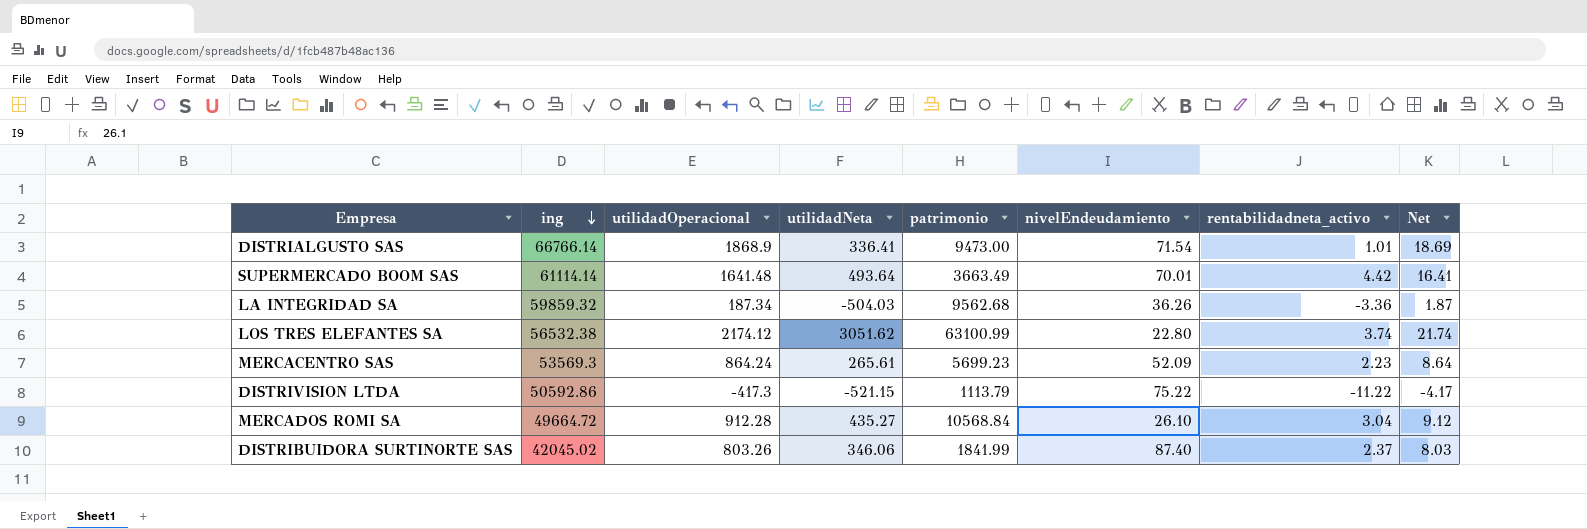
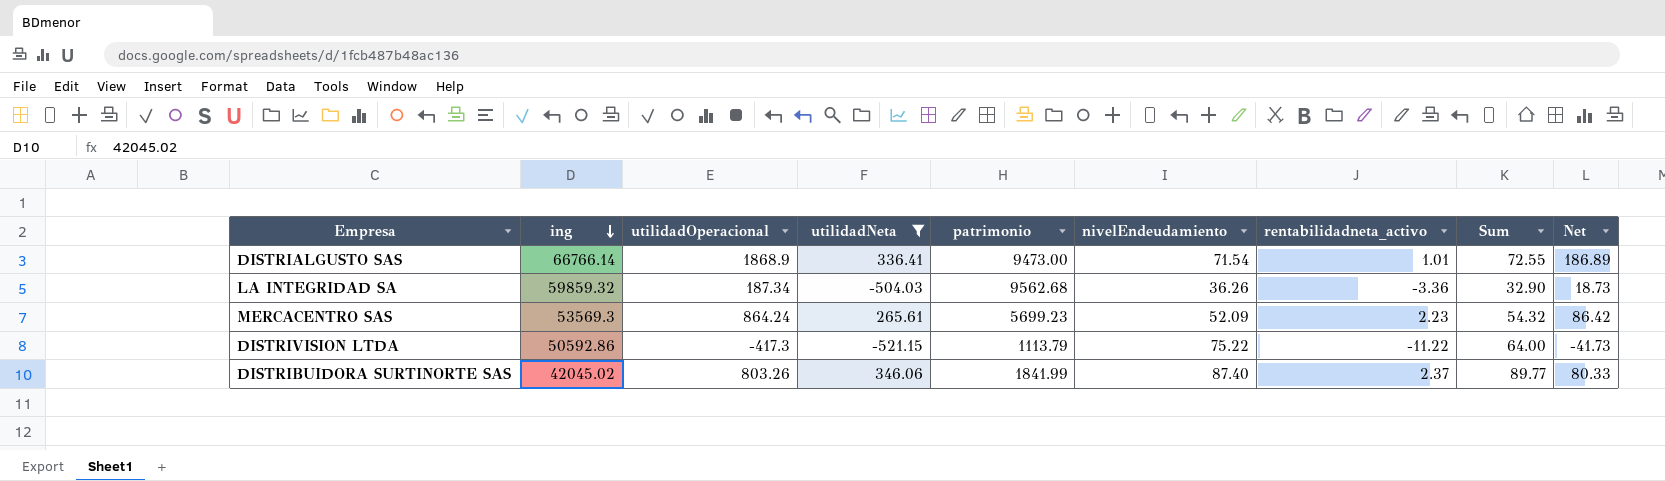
filter: none -> utilidadNeta <= 346.06
column Sum | formula: none -> [nivelEndeudamiento] + [rentabilidadneta_activo]
column Net | formula: [utilidadOperacional] * 0.01 -> [utilidadOperacional] * 0.1

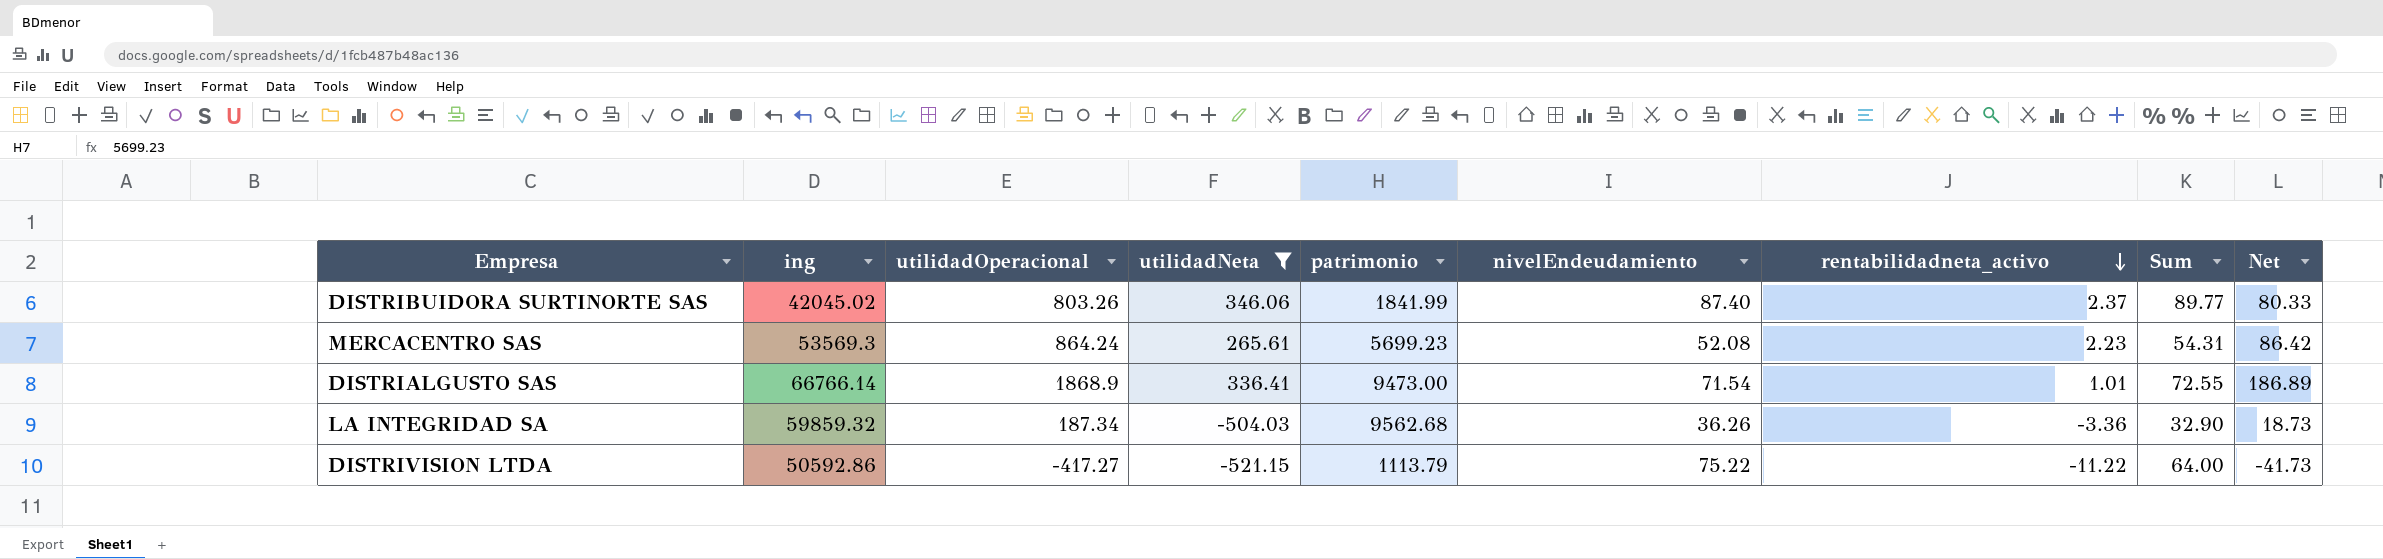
row order: ing descending -> rentabilidadneta_activo descending
MERCACENTRO SAS | nivelEndeudamiento: 52.09 -> 52.08
MERCACENTRO SAS | Sum: 54.32 -> 54.31
DISTRIVISION LTDA | utilidadOperacional: -417.3 -> -417.27

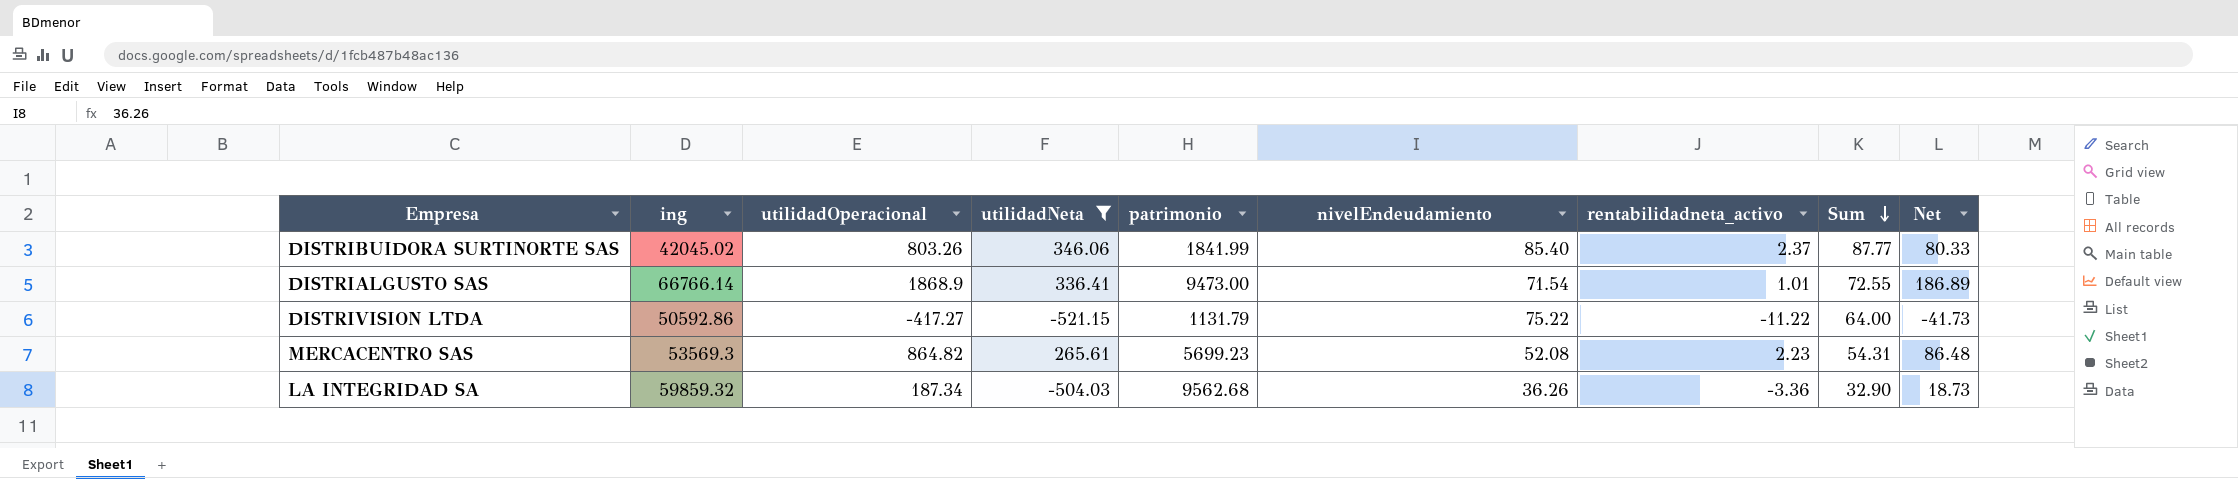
row order: rentabilidadneta_activo descending -> Sum descending
DISTRIBUIDORA SURTINORTE SAS | nivelEndeudamiento: 87.40 -> 85.40
DISTRIBUIDORA SURTINORTE SAS | Sum: 89.77 -> 87.77
DISTRIVISION LTDA | patrimonio: 1113.79 -> 1131.79
MERCACENTRO SAS | utilidadOperacional: 864.24 -> 864.82
MERCACENTRO SAS | Net: 86.42 -> 86.48

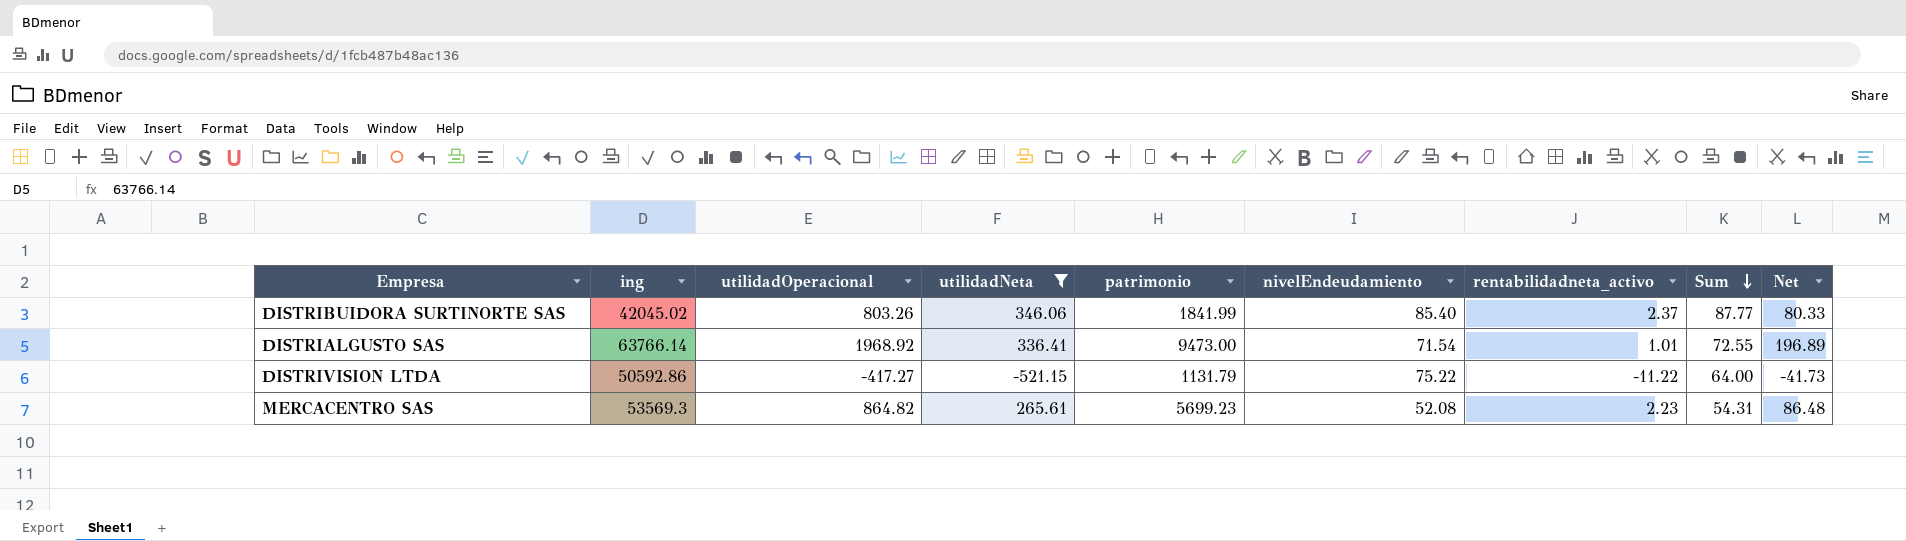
row LA INTEGRIDAD SA: 59859.32 | 187.34 | -504.03 | 9562.68 | 36.26 | -3.36 | 32.90 | 18.73 -> none
DISTRIALGUSTO SAS | ing: 66766.14 -> 63766.14
DISTRIALGUSTO SAS | utilidadOperacional: 1868.9 -> 1968.92
DISTRIALGUSTO SAS | Net: 186.89 -> 196.89

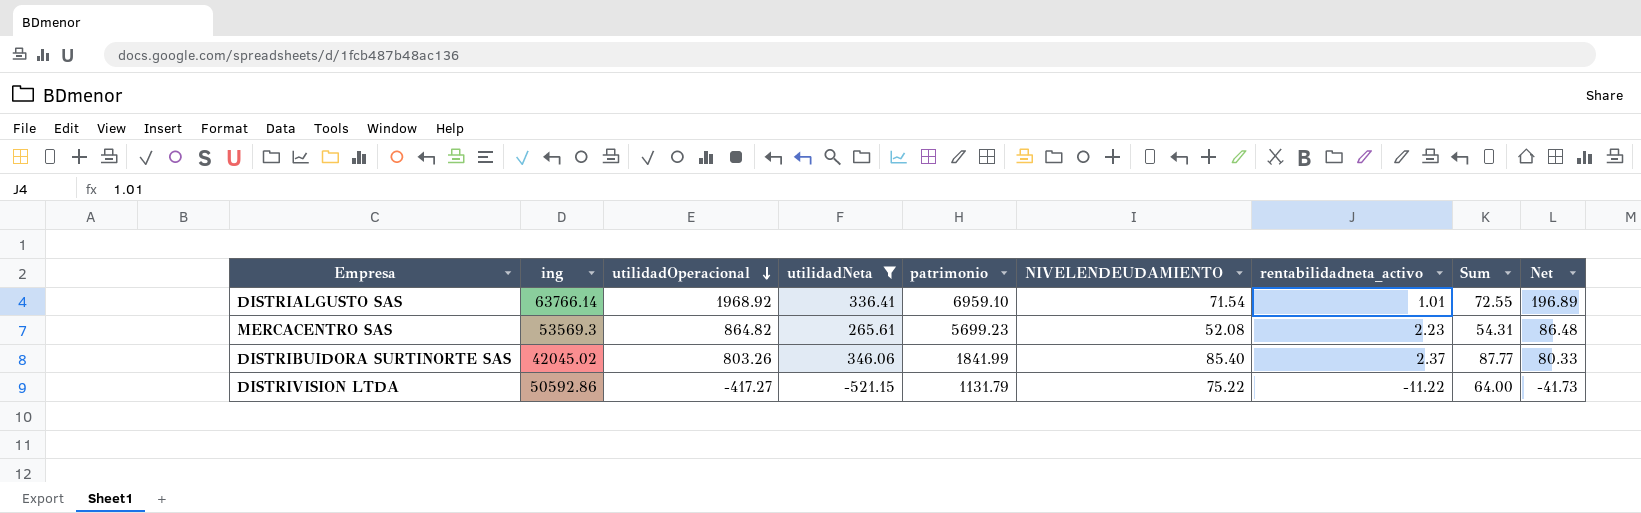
row order: Sum descending -> utilidadOperacional descending
column name: nivelEndeudamiento -> NIVELENDEUDAMIENTO
DISTRIALGUSTO SAS | patrimonio: 9473.00 -> 6959.10

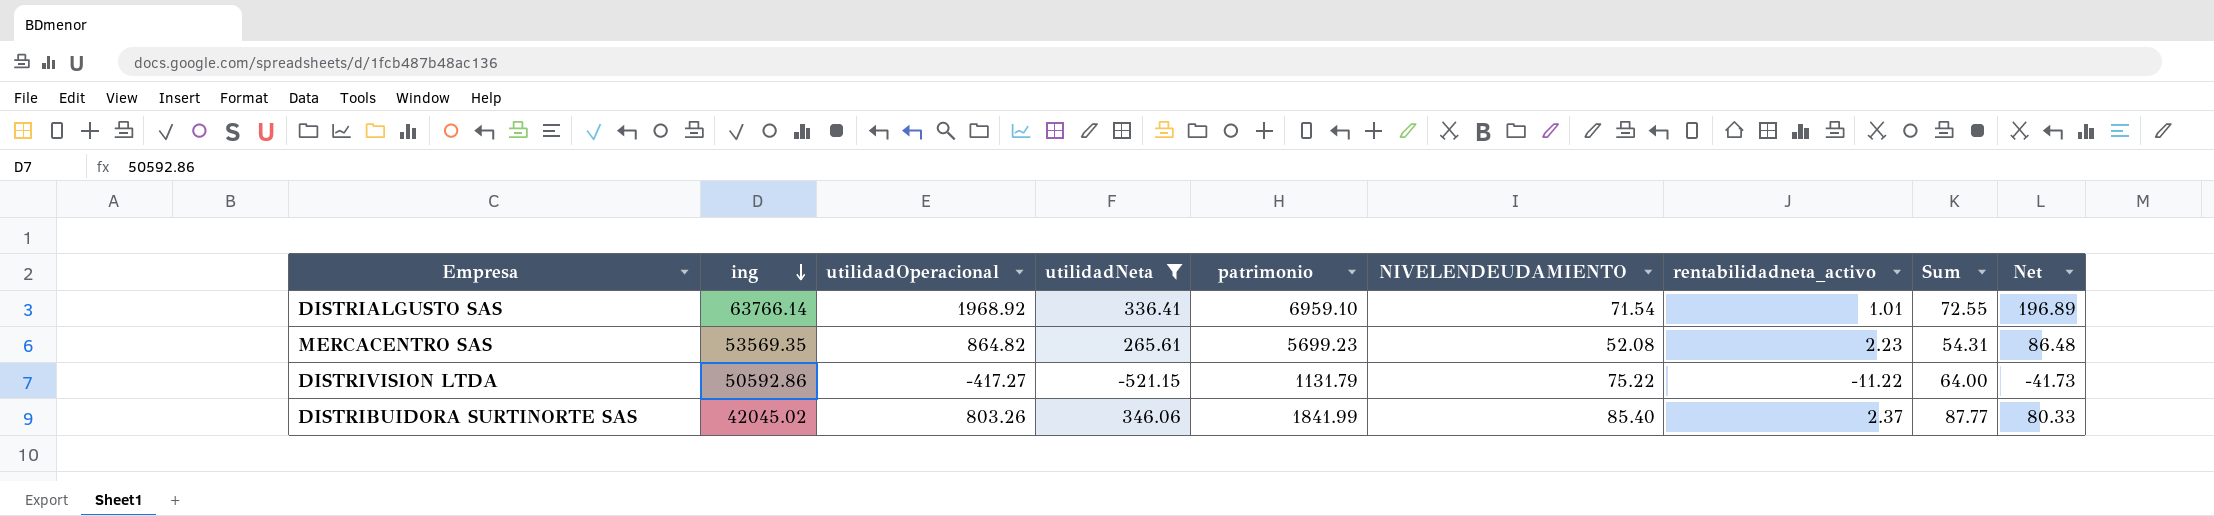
row order: utilidadOperacional descending -> ing descending
MERCACENTRO SAS | ing: 53569.3 -> 53569.35

